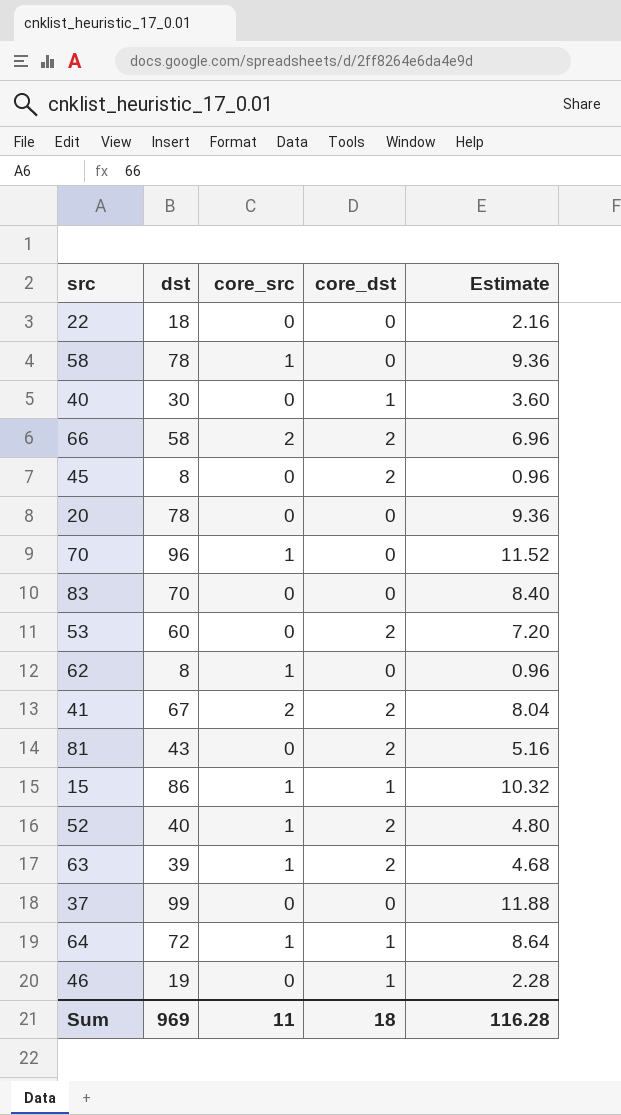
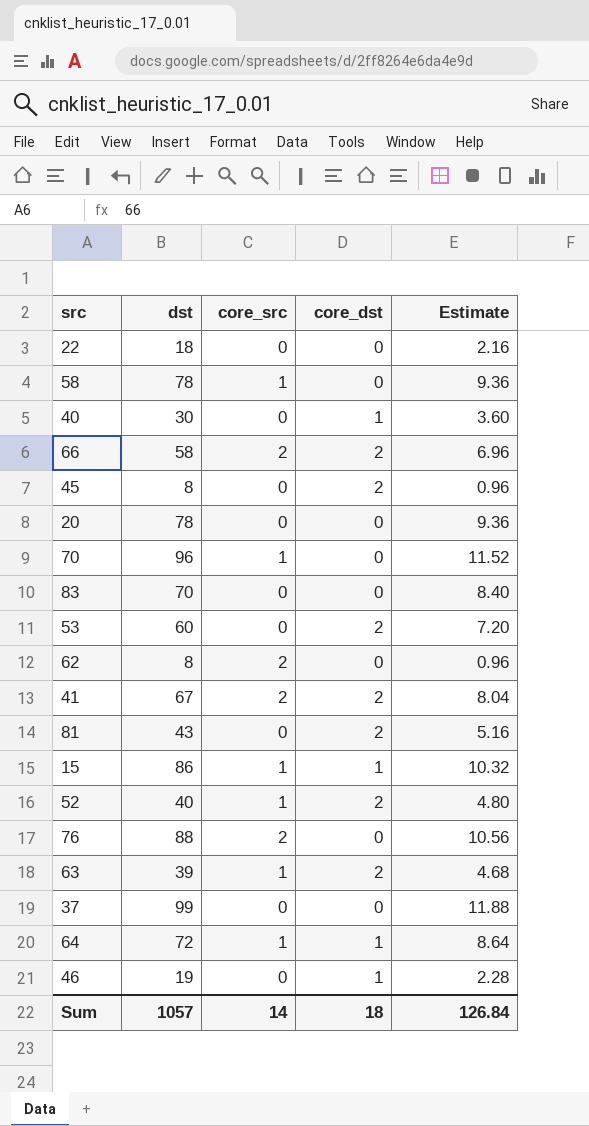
62 | core_src: 1 -> 2
row 76: none -> 88 | 2 | 0 | 10.56
Sum | dst: 969 -> 1057
Sum | core_src: 11 -> 14
Sum | Estimate: 116.28 -> 126.84

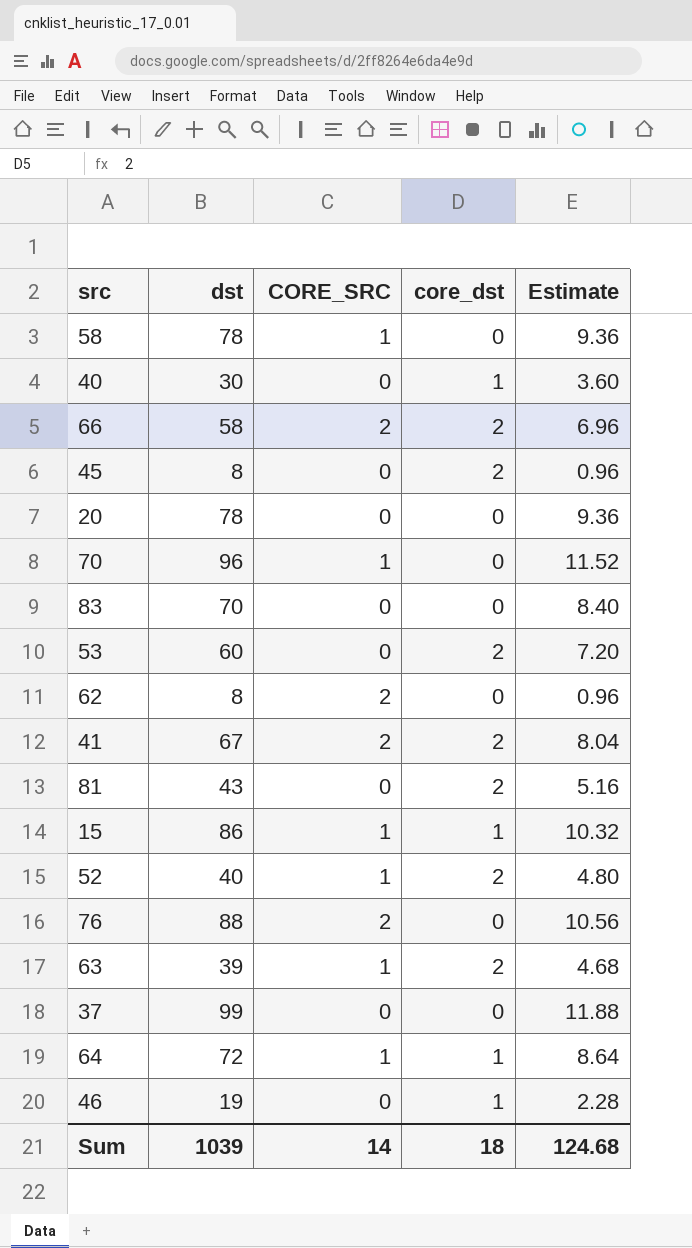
column name: core_src -> CORE_SRC
row 22: 18 | 0 | 0 | 2.16 -> none
Sum | dst: 1057 -> 1039
Sum | Estimate: 126.84 -> 124.68

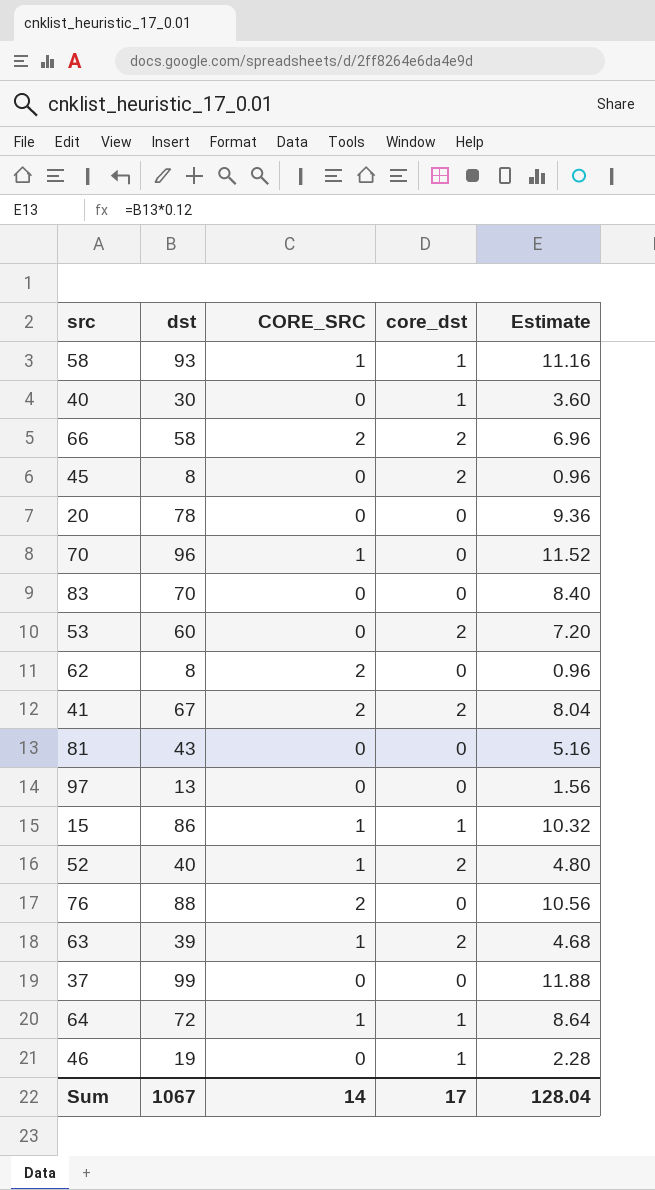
58 | dst: 78 -> 93
58 | core_dst: 0 -> 1
58 | Estimate: 9.36 -> 11.16
81 | core_dst: 2 -> 0
row 97: none -> 13 | 0 | 0 | 1.56
Sum | dst: 1039 -> 1067
Sum | core_dst: 18 -> 17
Sum | Estimate: 124.68 -> 128.04

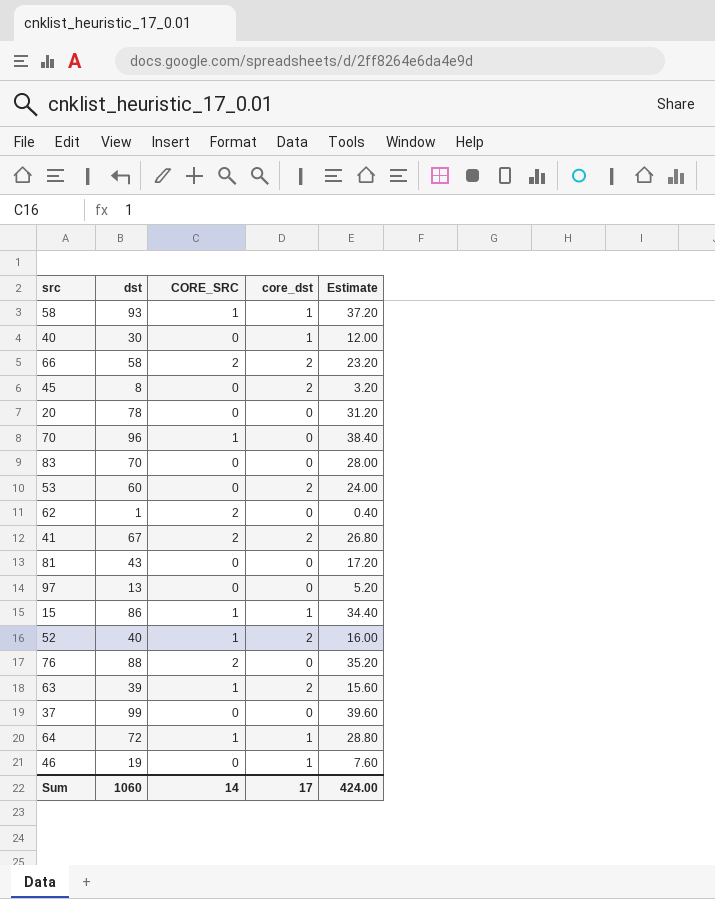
column Estimate | formula: [dst] * 0.12 -> [dst] * 0.4
62 | dst: 8 -> 1
Sum | dst: 1067 -> 1060
Sum | Estimate: 128.04 -> 424.00

